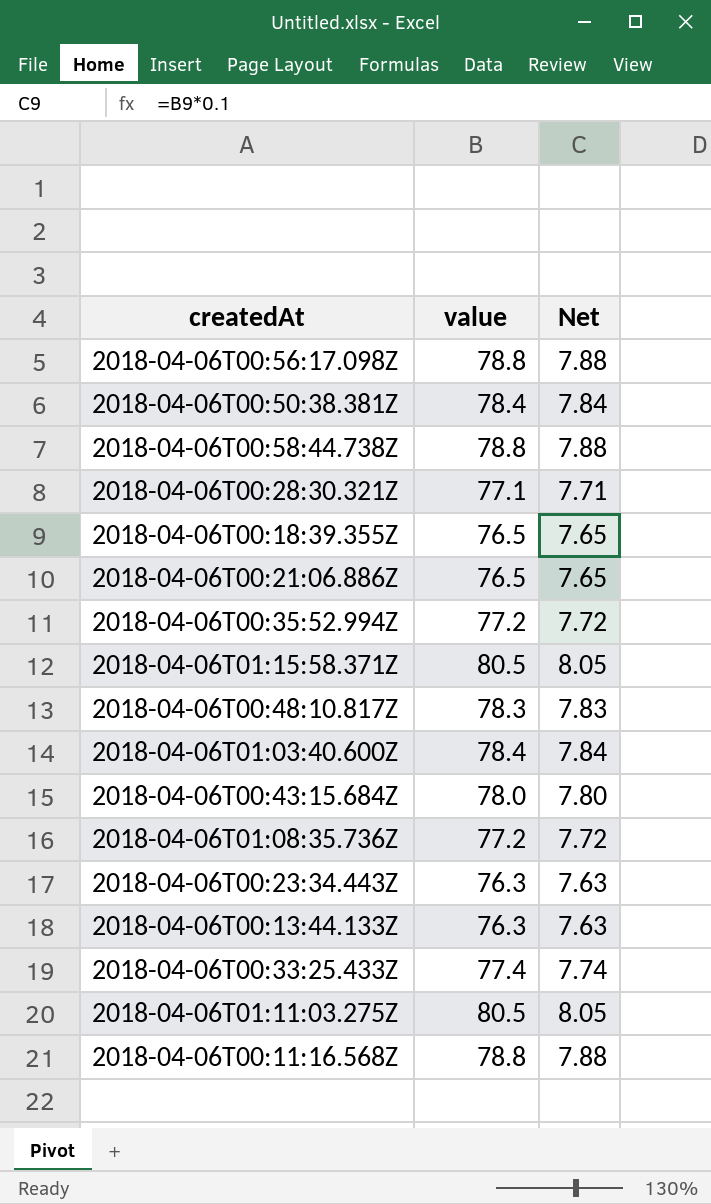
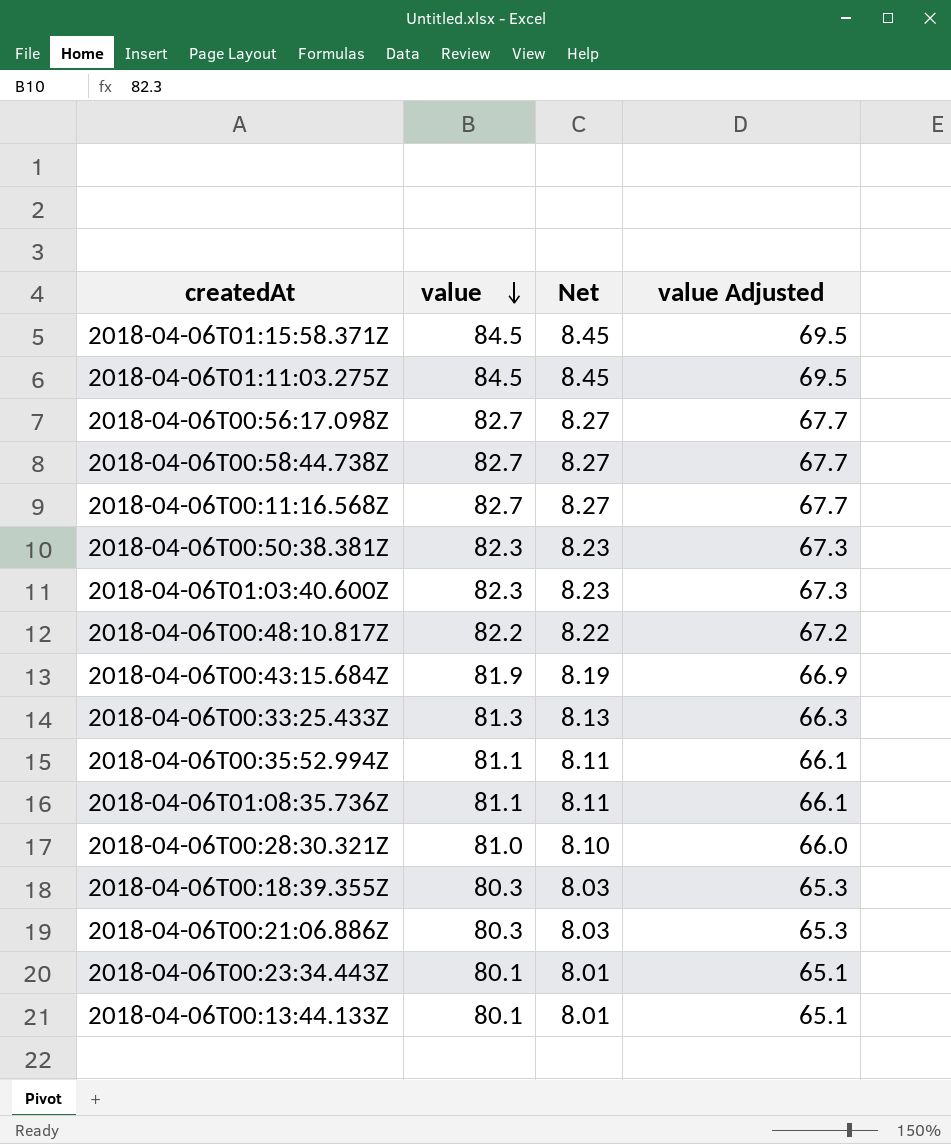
row order: none -> value descending
column value Adjusted | formula: none -> [value] - 15
2018-04-06T01:15:58.371Z | value: 80.5 -> 84.5
2018-04-06T01:15:58.371Z | Net: 8.05 -> 8.45
2018-04-06T01:11:03.275Z | value: 80.5 -> 84.5
2018-04-06T01:11:03.275Z | Net: 8.05 -> 8.45
2018-04-06T00:56:17.098Z | value: 78.8 -> 82.7
2018-04-06T00:56:17.098Z | Net: 7.88 -> 8.27
2018-04-06T00:58:44.738Z | value: 78.8 -> 82.7
2018-04-06T00:58:44.738Z | Net: 7.88 -> 8.27
2018-04-06T00:11:16.568Z | value: 78.8 -> 82.7
2018-04-06T00:11:16.568Z | Net: 7.88 -> 8.27
2018-04-06T00:50:38.381Z | value: 78.4 -> 82.3
2018-04-06T00:50:38.381Z | Net: 7.84 -> 8.23
2018-04-06T01:03:40.600Z | value: 78.4 -> 82.3
2018-04-06T01:03:40.600Z | Net: 7.84 -> 8.23
2018-04-06T00:48:10.817Z | value: 78.3 -> 82.2
2018-04-06T00:48:10.817Z | Net: 7.83 -> 8.22
2018-04-06T00:43:15.684Z | value: 78.0 -> 81.9
2018-04-06T00:43:15.684Z | Net: 7.80 -> 8.19
2018-04-06T00:33:25.433Z | value: 77.4 -> 81.3
2018-04-06T00:33:25.433Z | Net: 7.74 -> 8.13
2018-04-06T00:35:52.994Z | value: 77.2 -> 81.1
2018-04-06T00:35:52.994Z | Net: 7.72 -> 8.11
2018-04-06T01:08:35.736Z | value: 77.2 -> 81.1
2018-04-06T01:08:35.736Z | Net: 7.72 -> 8.11
2018-04-06T00:28:30.321Z | value: 77.1 -> 81.0
2018-04-06T00:28:30.321Z | Net: 7.71 -> 8.10
2018-04-06T00:18:39.355Z | value: 76.5 -> 80.3
2018-04-06T00:18:39.355Z | Net: 7.65 -> 8.03
2018-04-06T00:21:06.886Z | value: 76.5 -> 80.3
2018-04-06T00:21:06.886Z | Net: 7.65 -> 8.03
2018-04-06T00:23:34.443Z | value: 76.3 -> 80.1
2018-04-06T00:23:34.443Z | Net: 7.63 -> 8.01
2018-04-06T00:13:44.133Z | value: 76.3 -> 80.1
2018-04-06T00:13:44.133Z | Net: 7.63 -> 8.01

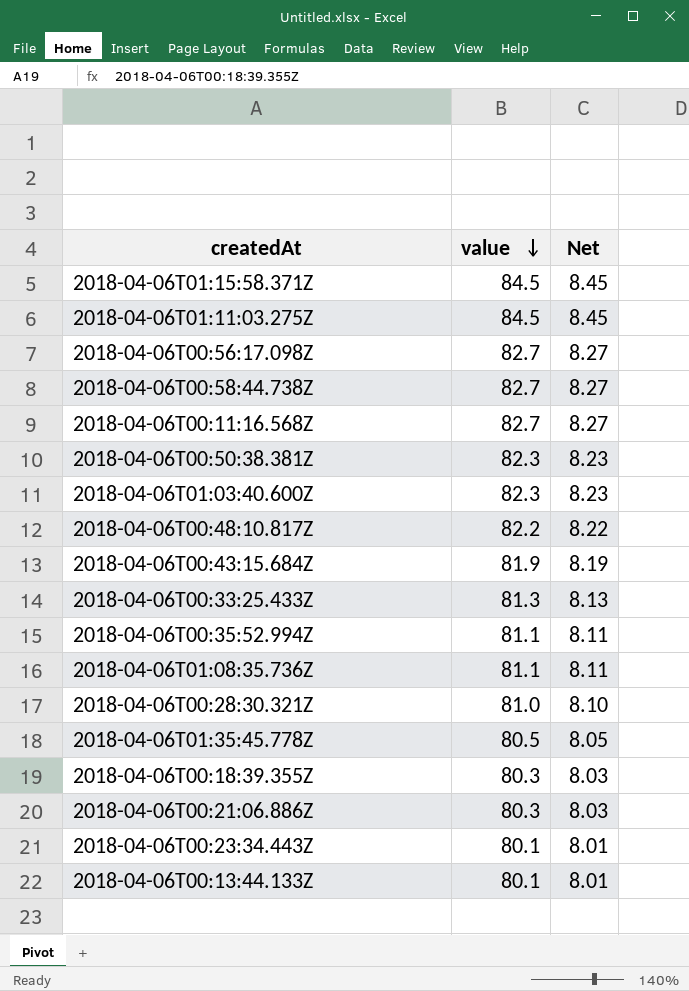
column value Adjusted | formula: [value] - 15 -> none
row 2018-04-06T01:35:45.778Z: none -> 80.5 | 8.05

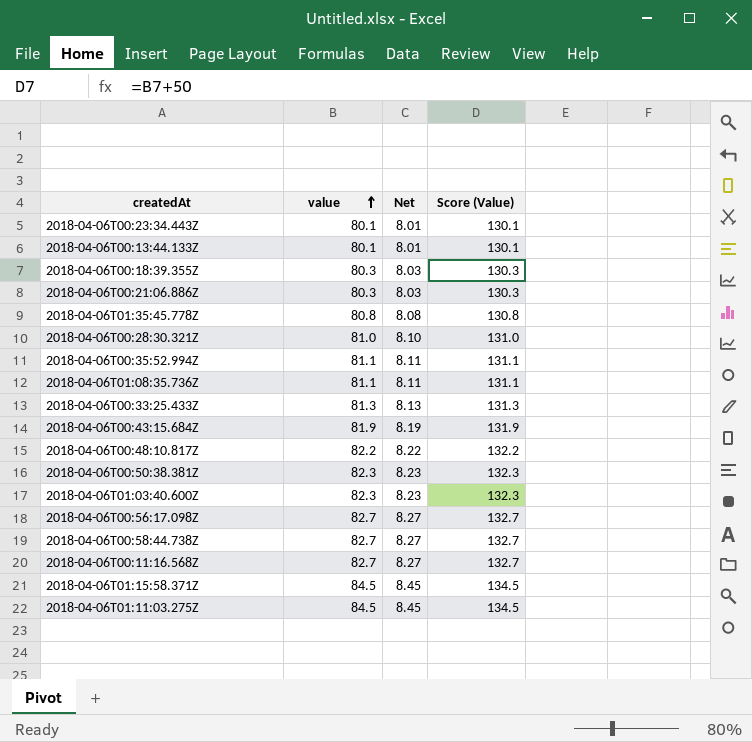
row order: value descending -> value ascending
column Score (Value) | formula: none -> [value] + 50
2018-04-06T01:35:45.778Z | value: 80.5 -> 80.8
2018-04-06T01:35:45.778Z | Net: 8.05 -> 8.08

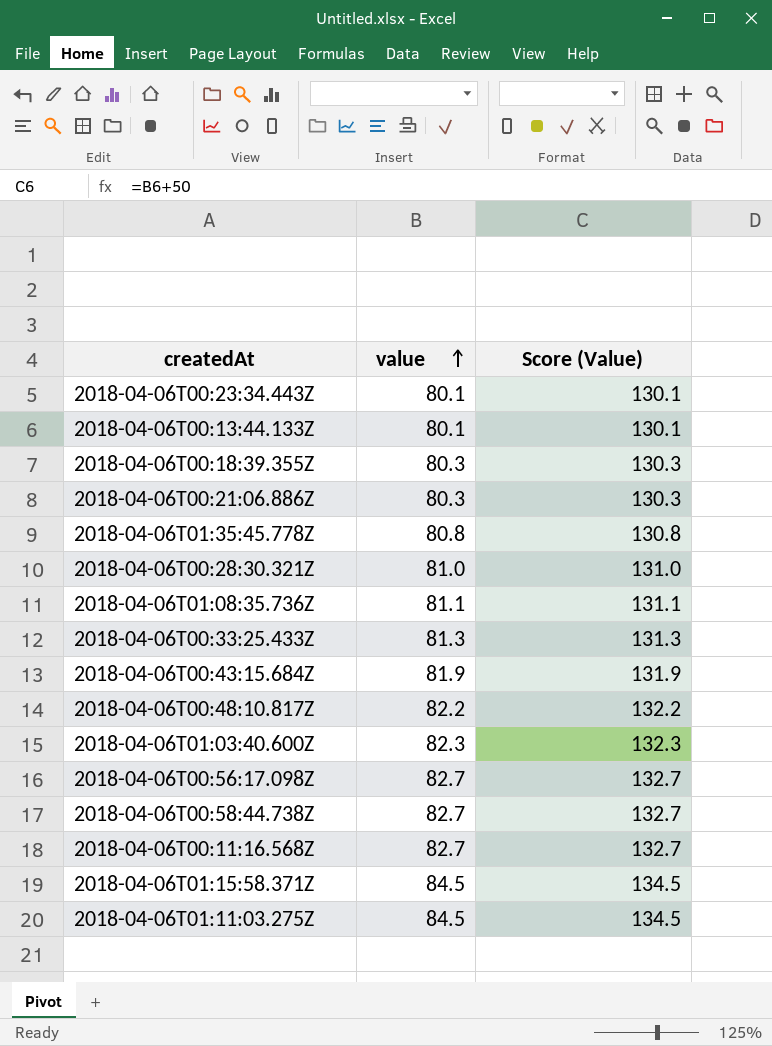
column Net | formula: [value] * 0.1 -> none
row 2018-04-06T00:35:52.994Z: 81.1 | 8.11 | 131.1 -> none
row 2018-04-06T00:50:38.381Z: 82.3 | 8.23 | 132.3 -> none

